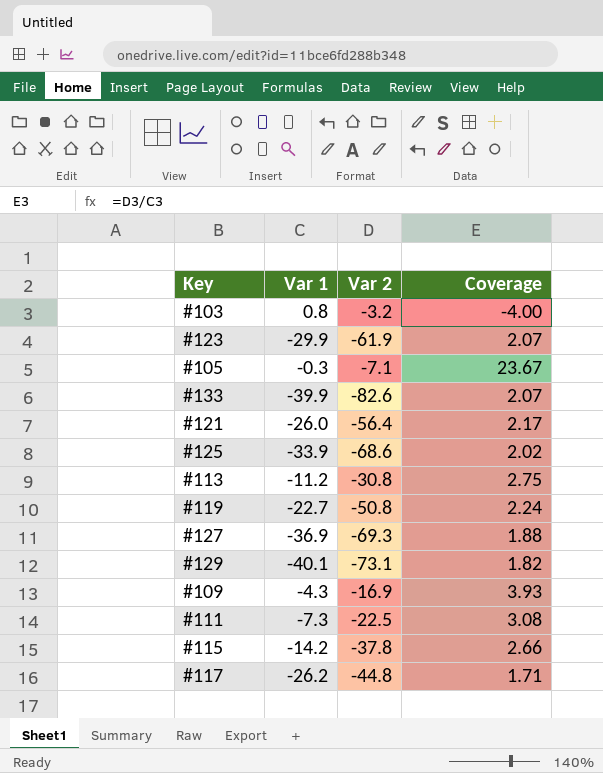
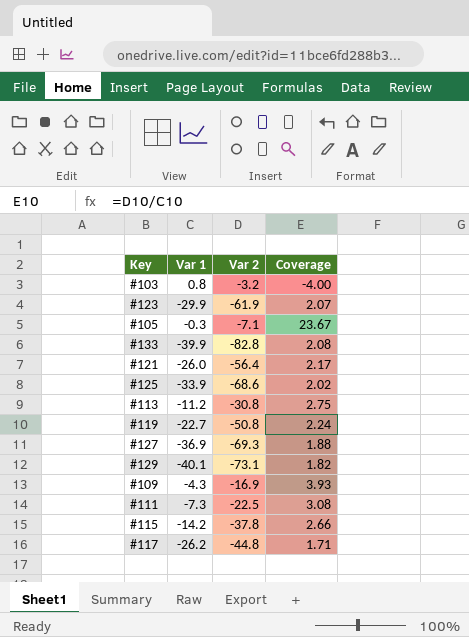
#133 | Var 2: -82.6 -> -82.8
#133 | Coverage: 2.07 -> 2.08

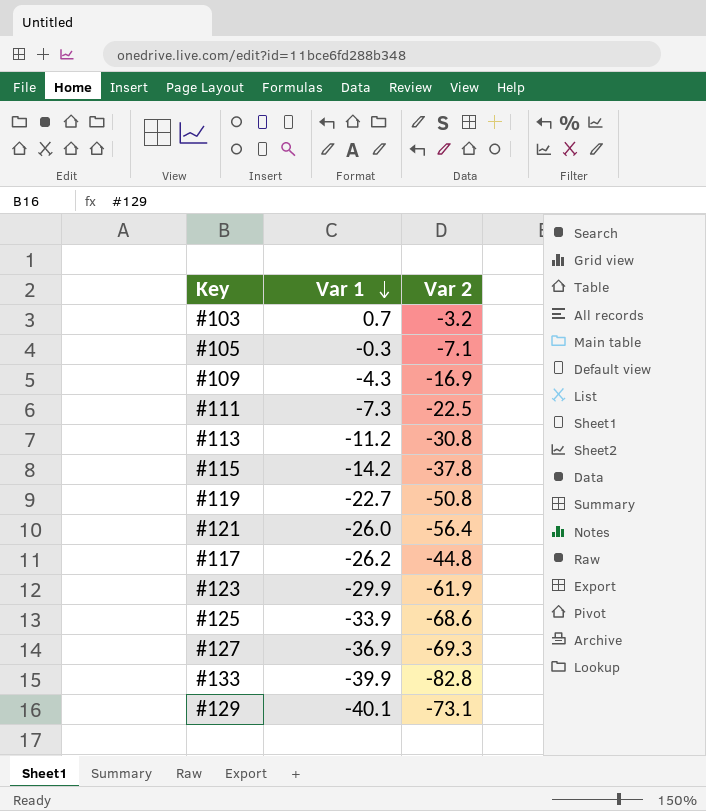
row order: none -> Var 1 descending
column Coverage | formula: [Var 2] / [Var 1] -> none
#103 | Var 1: 0.8 -> 0.7

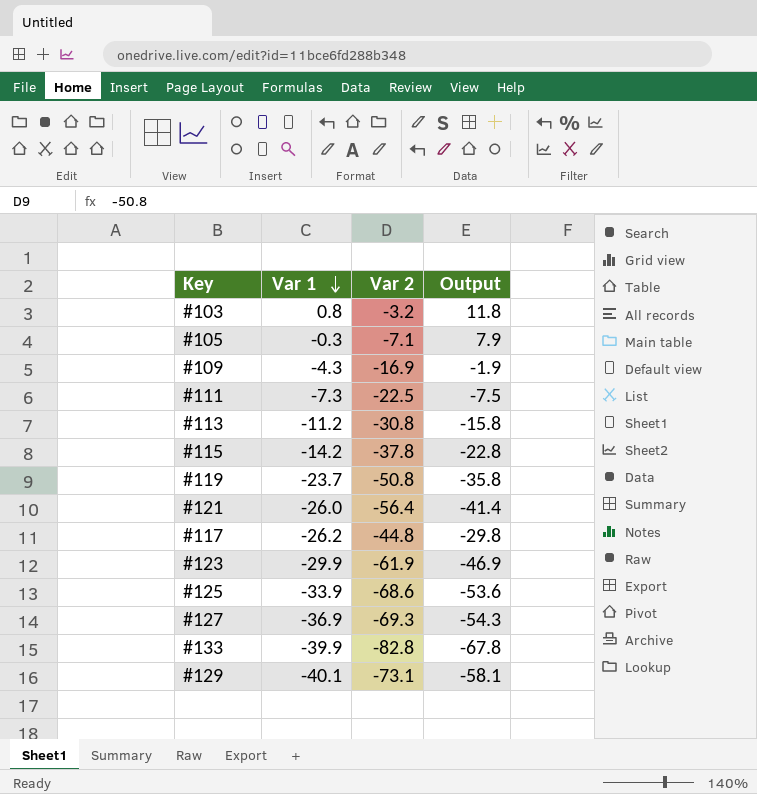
column Output | formula: none -> [Var 2] + 15
#103 | Var 1: 0.7 -> 0.8
#119 | Var 1: -22.7 -> -23.7

